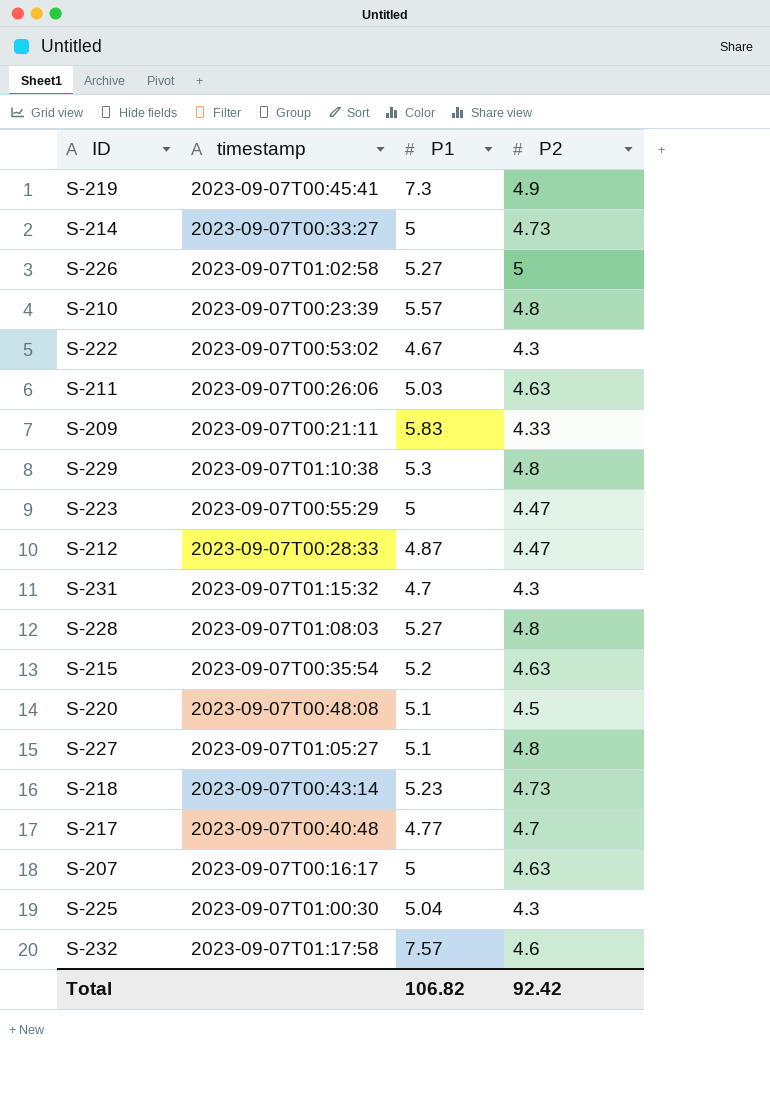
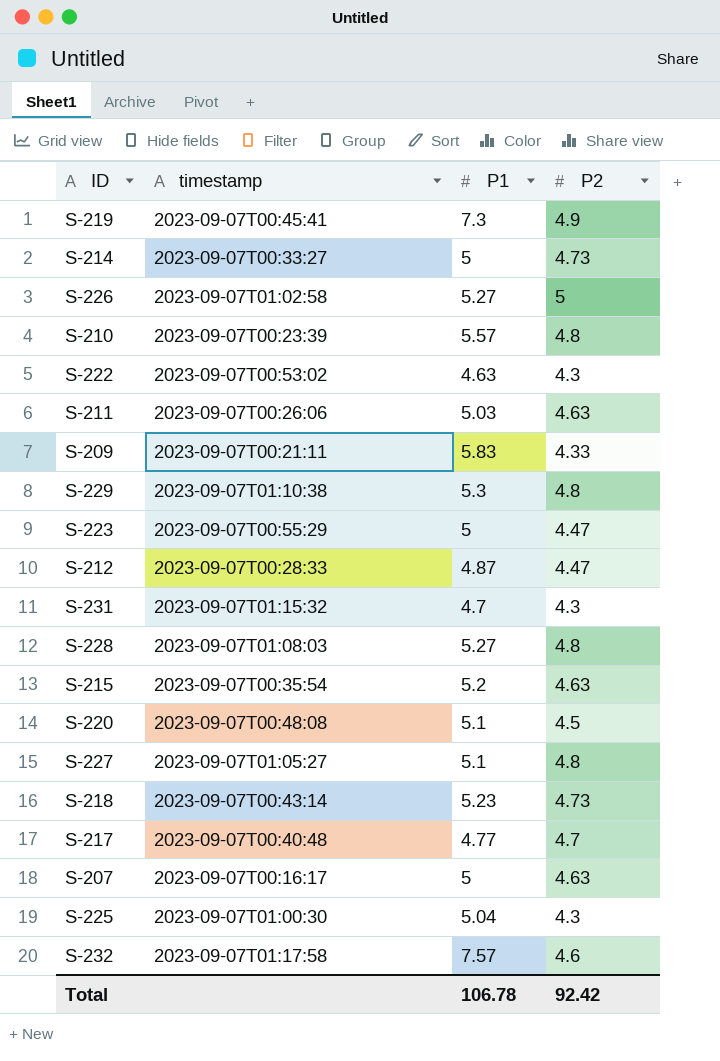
S-222 | P1: 4.67 -> 4.63
Total | P1: 106.82 -> 106.78

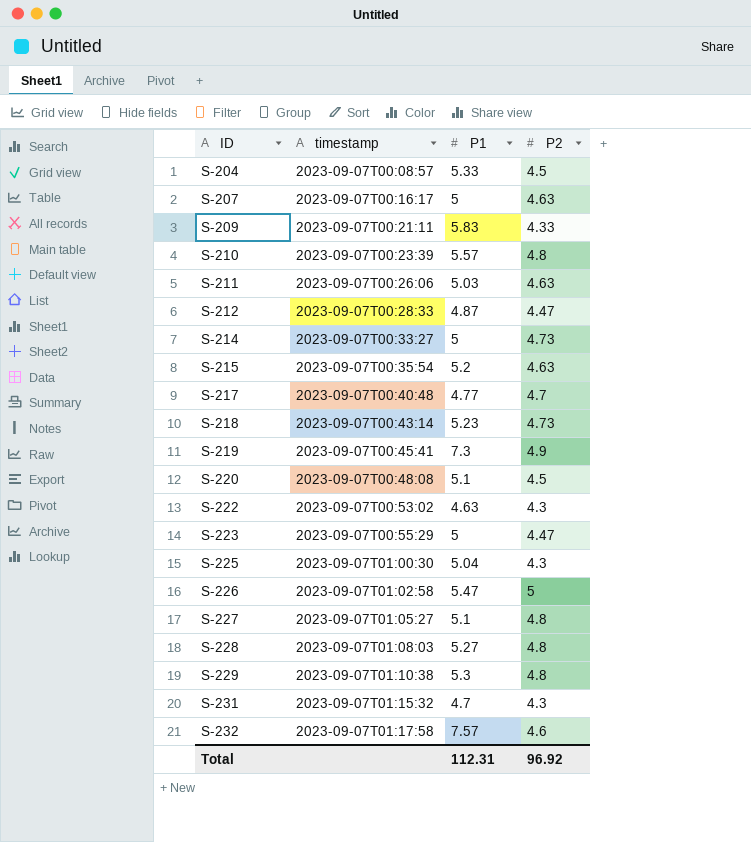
row order: none -> ID ascending
row S-204: none -> 2023-09-07T00:08:57 | 5.33 | 4.5
S-226 | P1: 5.27 -> 5.47
Total | P1: 106.78 -> 112.31
Total | P2: 92.42 -> 96.92

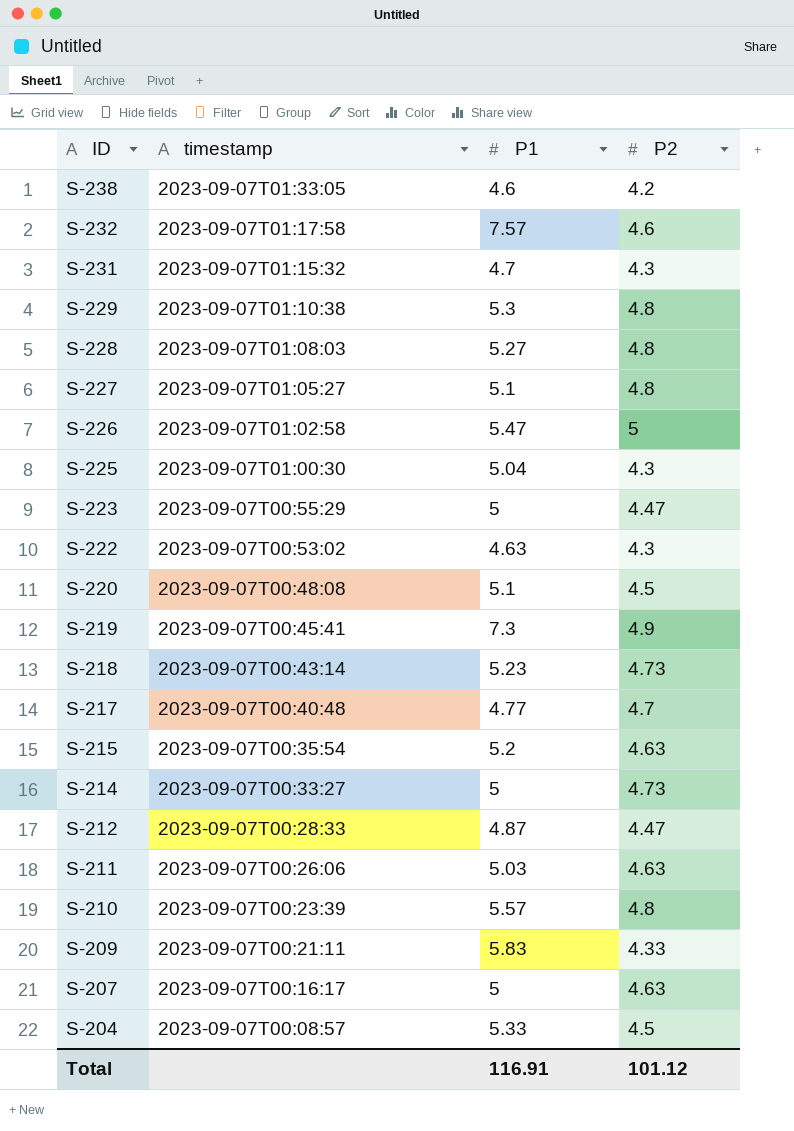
row order: ID ascending -> ID descending
row S-238: none -> 2023-09-07T01:33:05 | 4.6 | 4.2
Total | P1: 112.31 -> 116.91
Total | P2: 96.92 -> 101.12

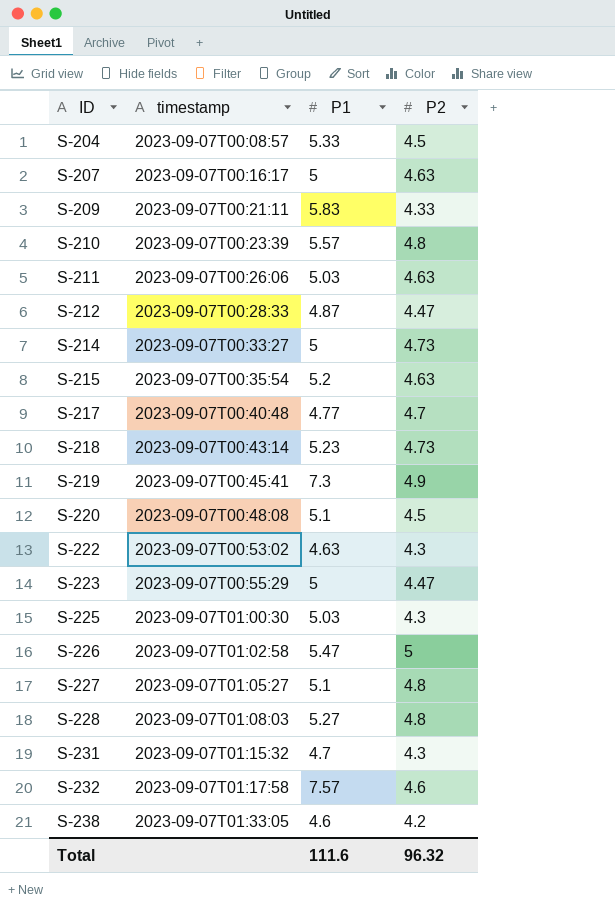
row order: ID descending -> ID ascending
row S-229: 2023-09-07T01:10:38 | 5.3 | 4.8 -> none
S-225 | P1: 5.04 -> 5.03
Total | P1: 116.91 -> 111.6
Total | P2: 101.12 -> 96.32

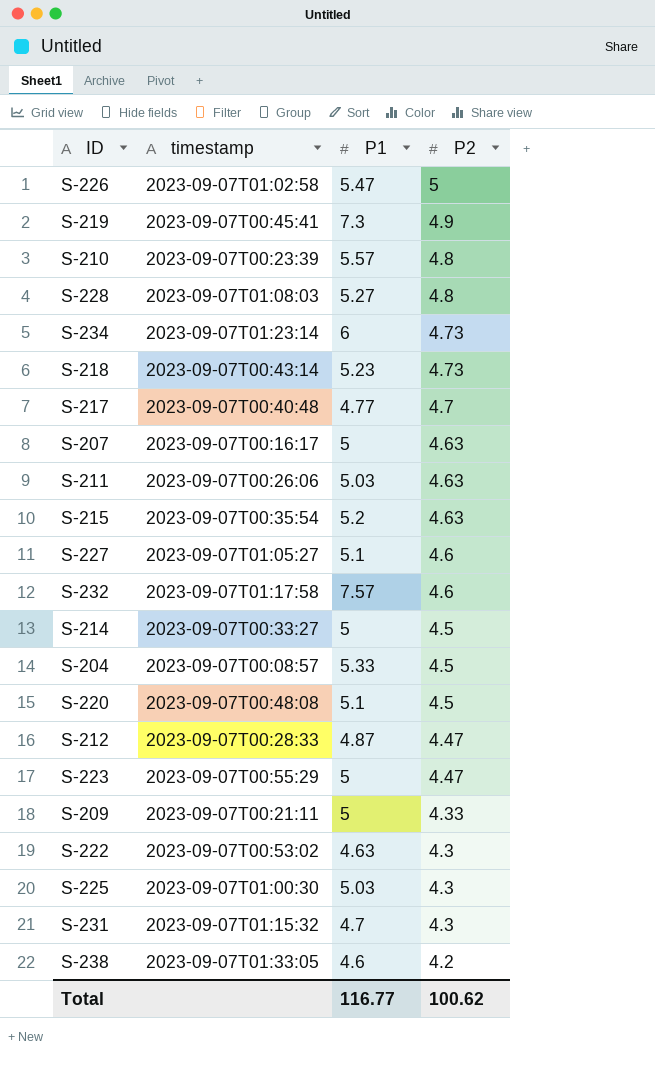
row order: ID ascending -> P2 descending
row S-234: none -> 2023-09-07T01:23:14 | 6 | 4.73
S-227 | P2: 4.8 -> 4.6
S-214 | P2: 4.73 -> 4.5
S-209 | P1: 5.83 -> 5
Total | P1: 111.6 -> 116.77
Total | P2: 96.32 -> 100.62

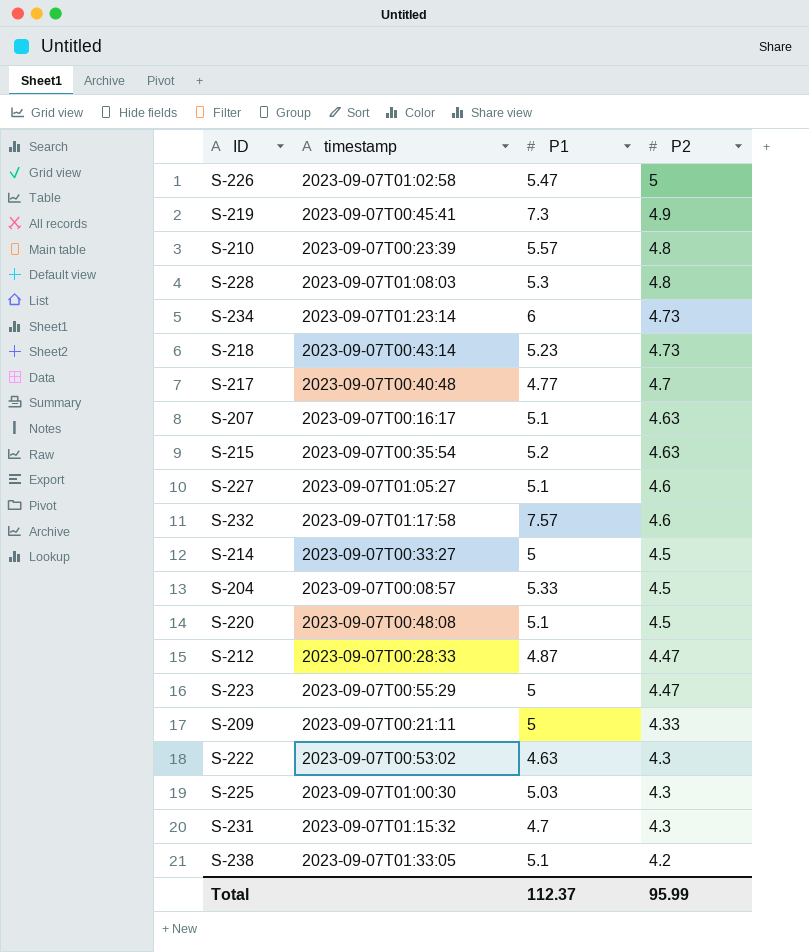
row S-211: 2023-09-07T00:26:06 | 5.03 | 4.63 -> none
S-228 | P1: 5.27 -> 5.3
S-207 | P1: 5 -> 5.1
S-238 | P1: 4.6 -> 5.1
Total | P1: 116.77 -> 112.37
Total | P2: 100.62 -> 95.99

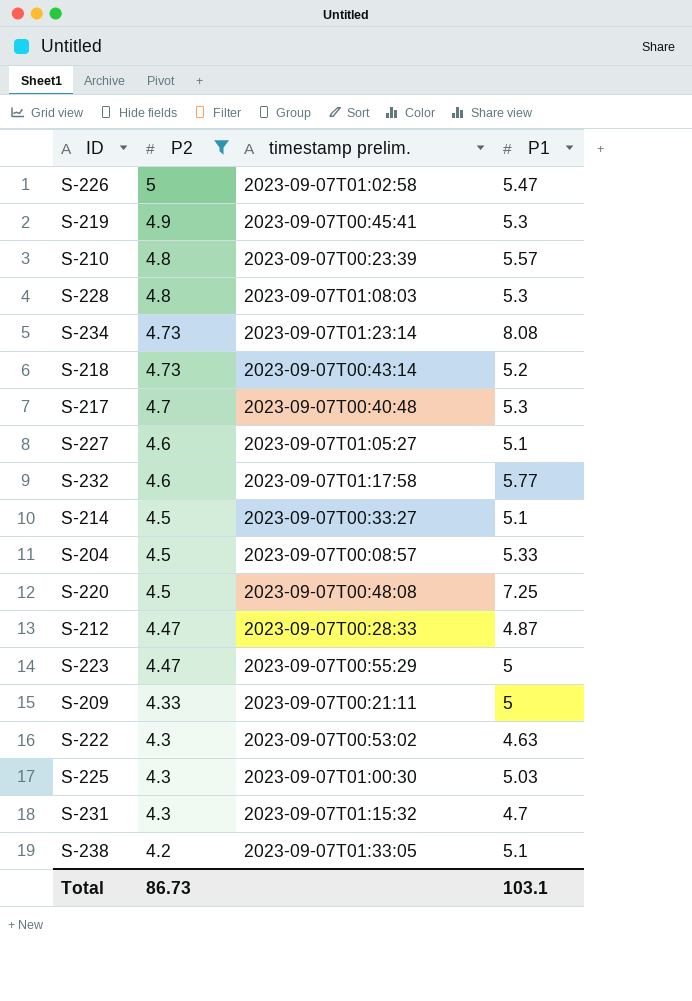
filter: none -> P2 != 4.63
column P2 | position: 4 -> 2
column name: timestamp -> timestamp prelim.
S-219 | P1: 7.3 -> 5.3
S-234 | P1: 6 -> 8.08
S-218 | P1: 5.23 -> 5.2
S-217 | P1: 4.77 -> 5.3
S-232 | P1: 7.57 -> 5.77
S-214 | P1: 5 -> 5.1
S-220 | P1: 5.1 -> 7.25
Total | P2: 95.99 -> 86.73
Total | P1: 112.37 -> 103.1

